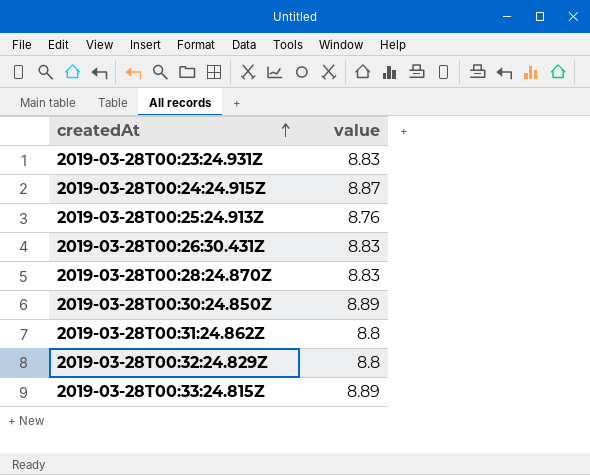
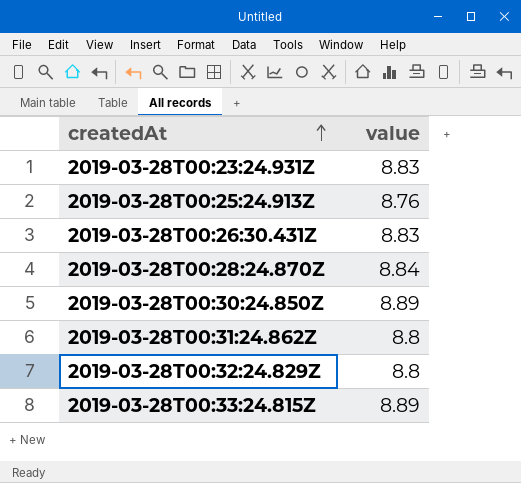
row 2019-03-28T00:24:24.915Z: 8.87 -> none
2019-03-28T00:28:24.870Z | value: 8.83 -> 8.84

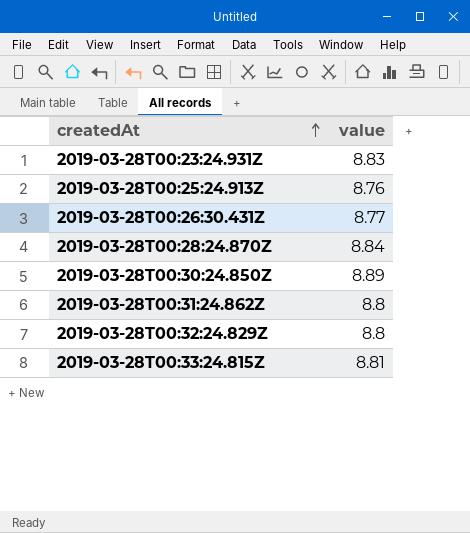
2019-03-28T00:26:30.431Z | value: 8.83 -> 8.77
2019-03-28T00:33:24.815Z | value: 8.89 -> 8.81

